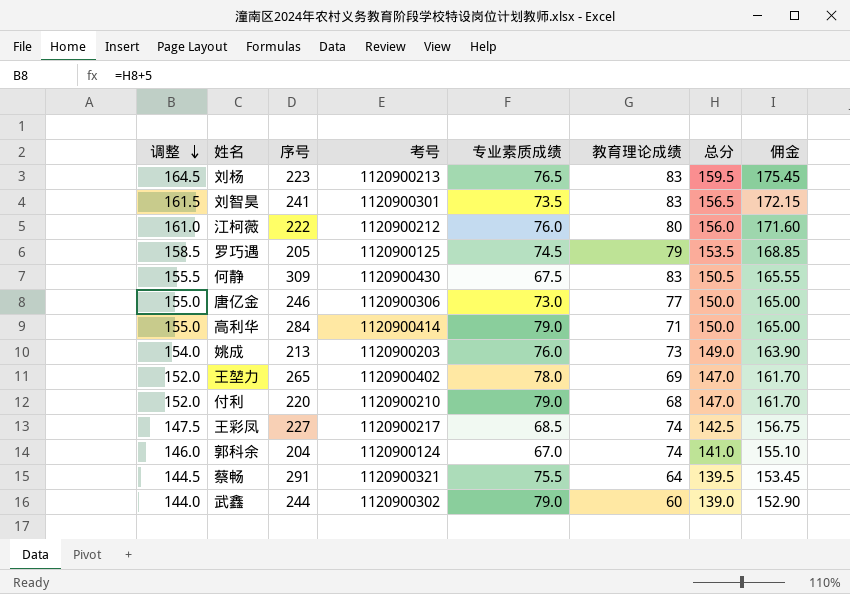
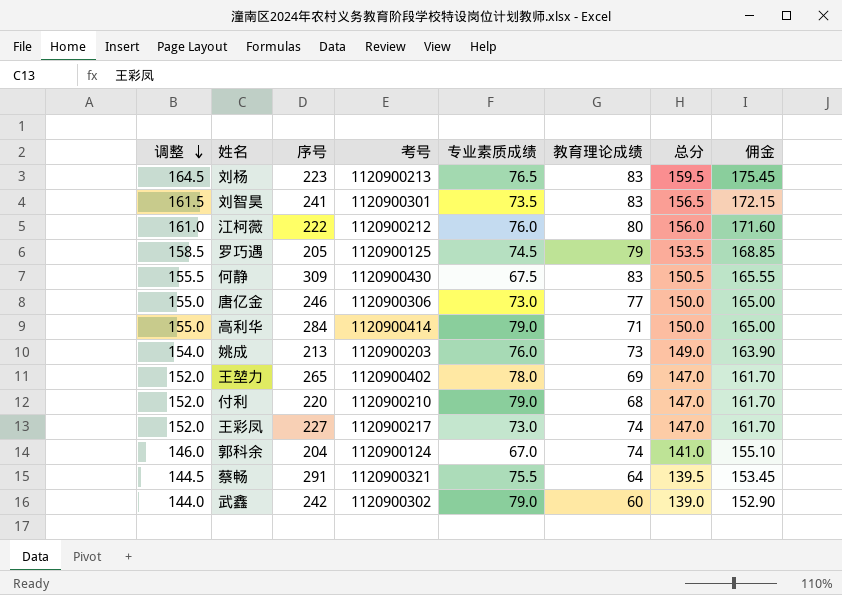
王彩凤 | 调整: 147.5 -> 152.0
王彩凤 | 专业素质成绩: 68.5 -> 73.0
王彩凤 | 总分: 142.5 -> 147.0
王彩凤 | 佣金: 156.75 -> 161.70
武鑫 | 序号: 244 -> 242

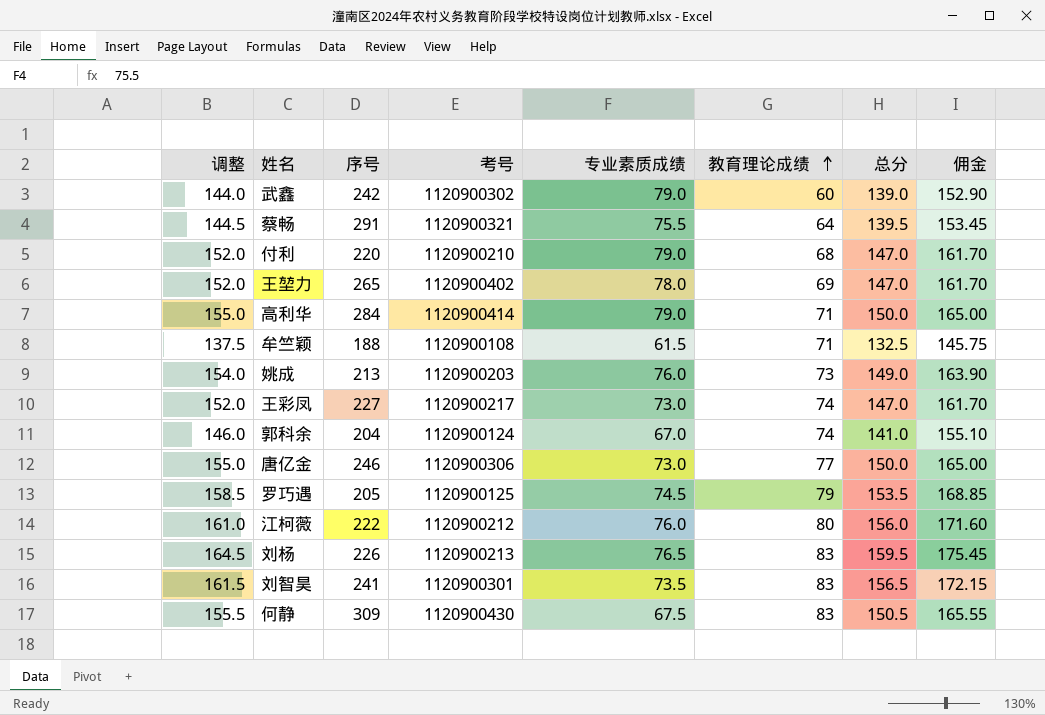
row order: 调整 descending -> 教育理论成绩 ascending
row 牟竺颖: none -> 137.5 | 188 | 1120900108 | 61.5 | 71 | 132.5 | 145.75
刘杨 | 序号: 223 -> 226

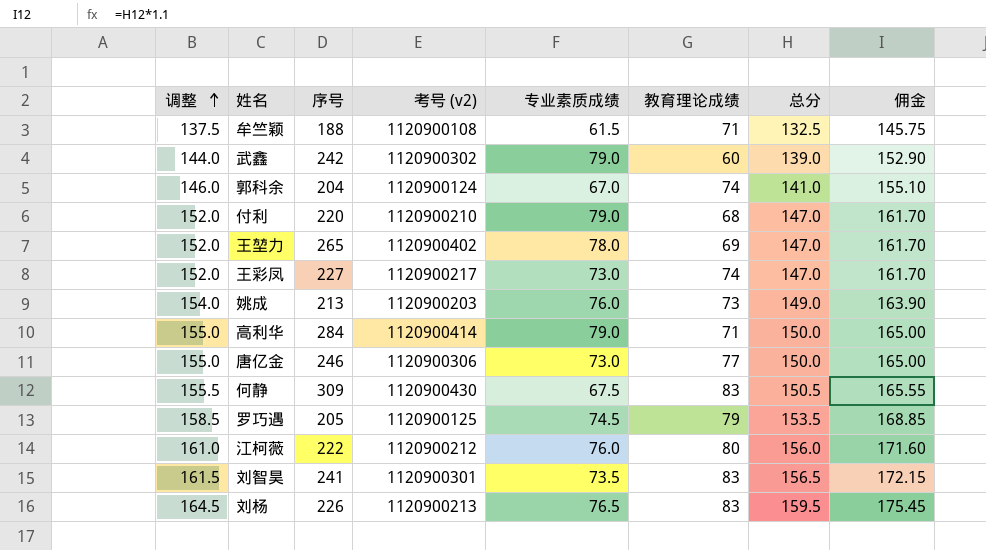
row order: 教育理论成绩 ascending -> 调整 ascending
column name: 考号 -> 考号 (v2)
row 蔡畅: 144.5 | 291 | 1120900321 | 75.5 | 64 | 139.5 | 153.45 -> none

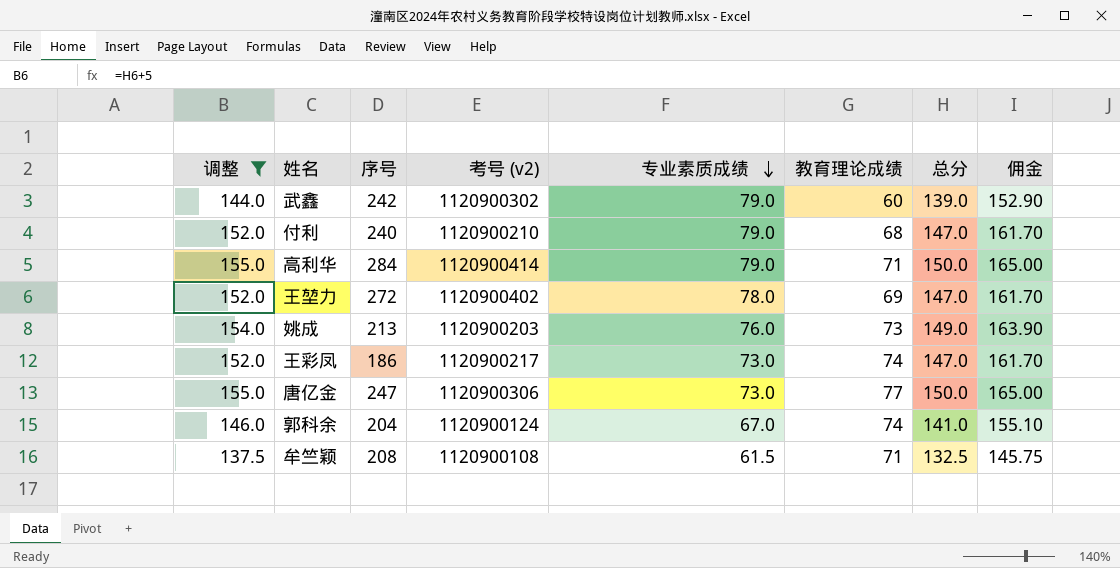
filter: none -> 调整 <= 155.0
row order: 调整 ascending -> 专业素质成绩 descending
付利 | 序号: 220 -> 240
王堃力 | 序号: 265 -> 272
王彩凤 | 序号: 227 -> 186
唐亿金 | 序号: 246 -> 247
牟竺颖 | 序号: 188 -> 208

